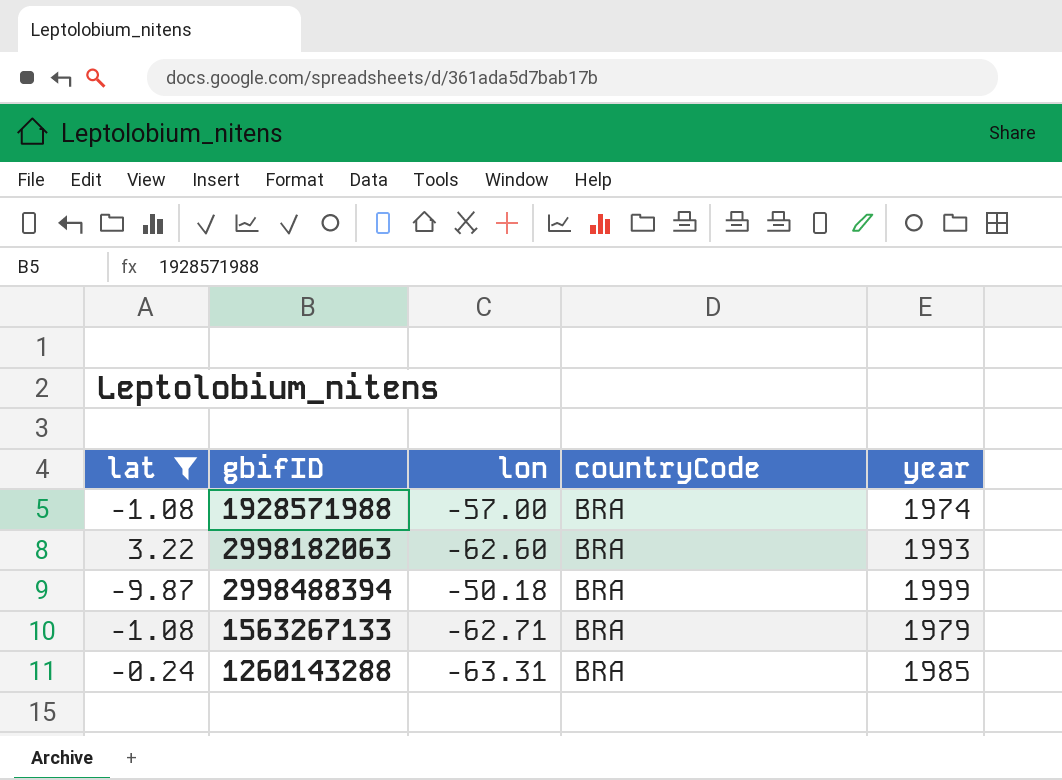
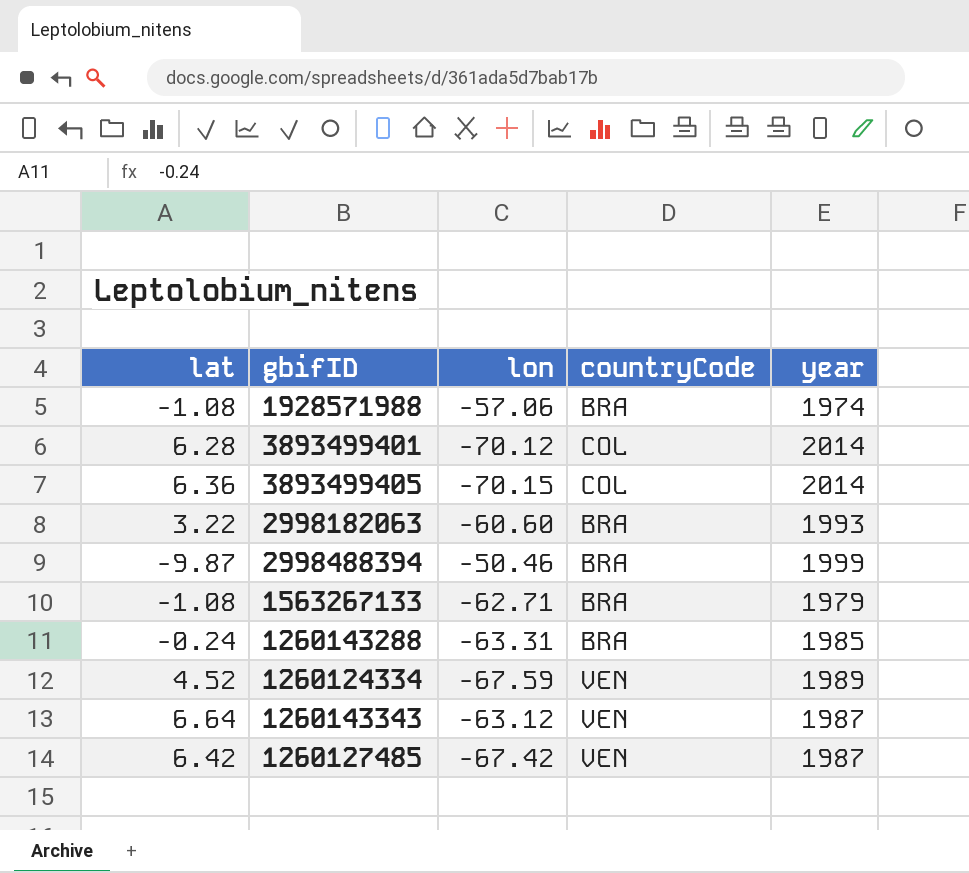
filter: lat <= 3.22 -> none
1928571988 | lon: -57.00 -> -57.06
2998182063 | lon: -62.60 -> -60.60
2998488394 | lon: -50.18 -> -50.46

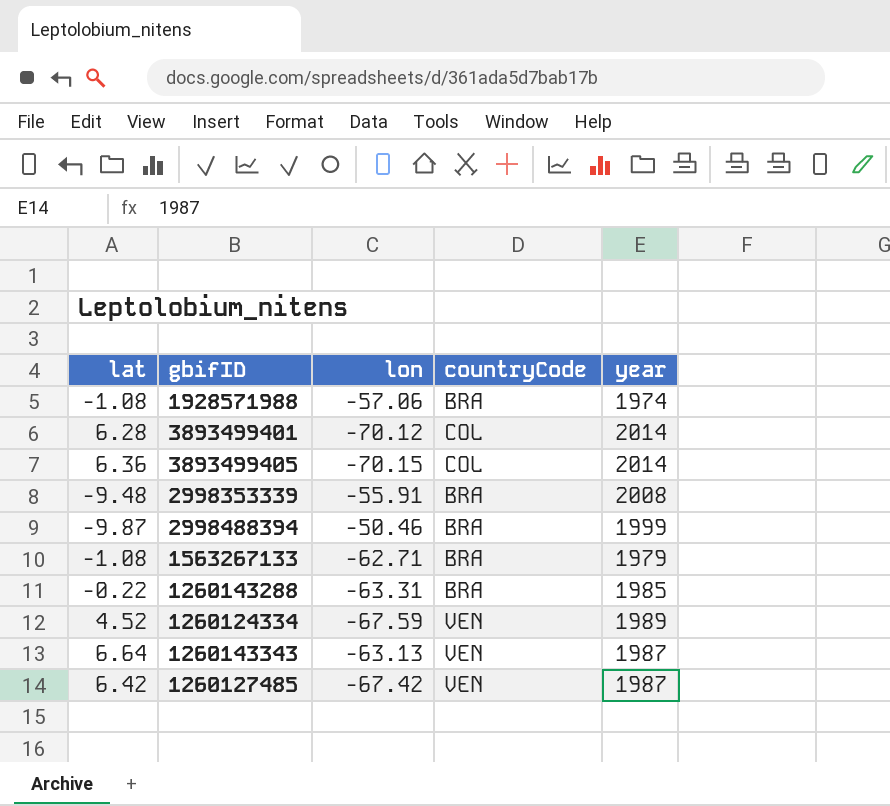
row 2998182063: 3.22 | -60.60 | BRA | 1993 -> none
row 2998353339: none -> -9.48 | -55.91 | BRA | 2008
1260143288 | lat: -0.24 -> -0.22
1260143343 | lon: -63.12 -> -63.13

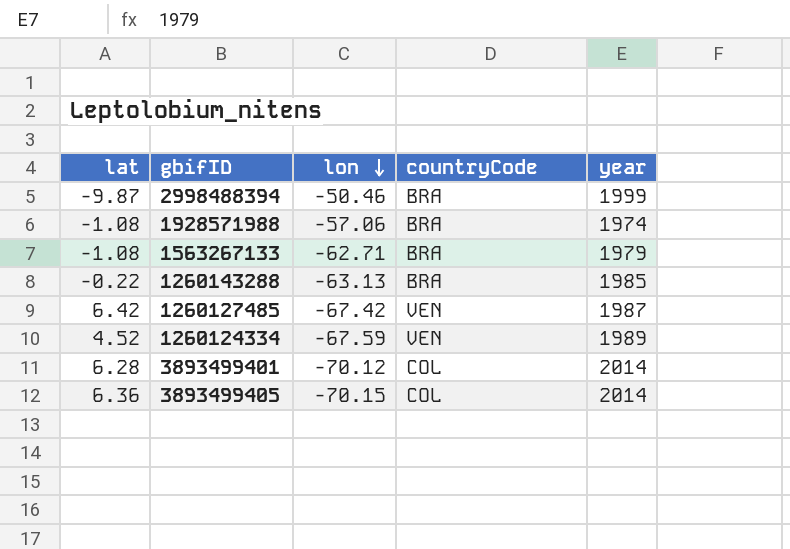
row order: none -> lon descending
row 2998353339: -9.48 | -55.91 | BRA | 2008 -> none
row 1260143343: 6.64 | -63.13 | VEN | 1987 -> none
1260143288 | lon: -63.31 -> -63.13

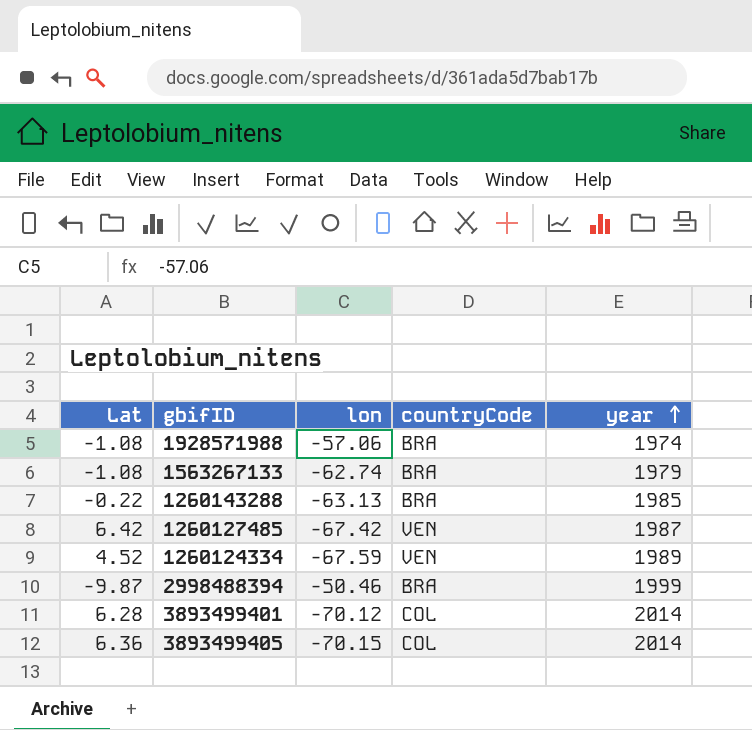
row order: lon descending -> year ascending
column name: lat -> Lat
1563267133 | lon: -62.71 -> -62.74

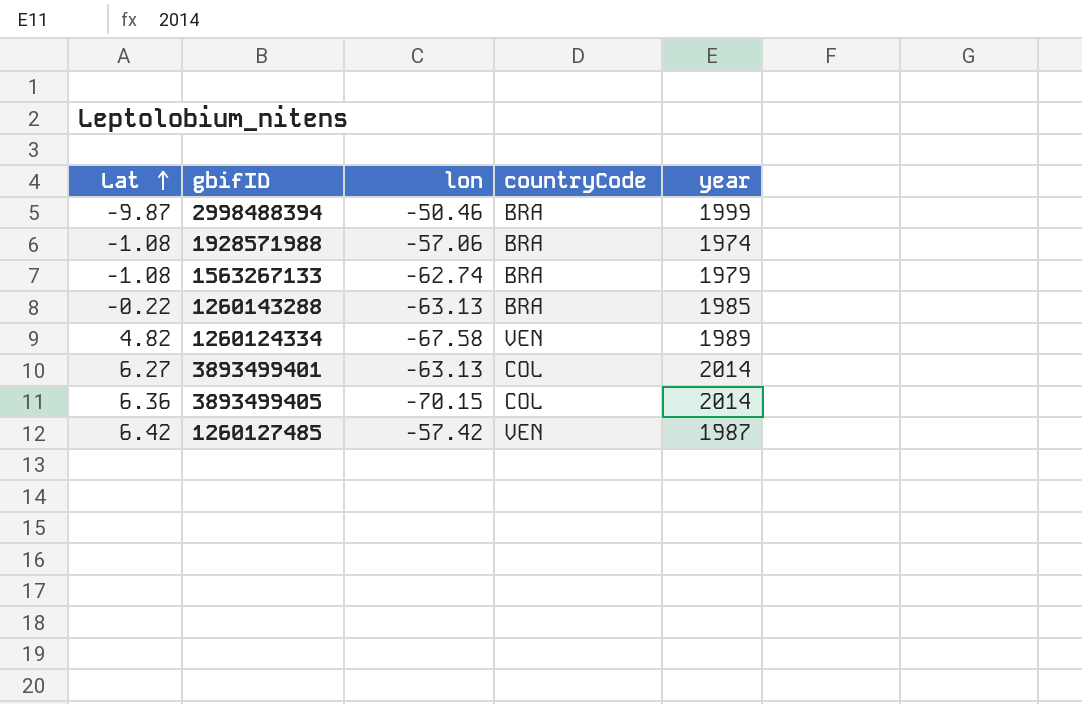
row order: year ascending -> Lat ascending
1260124334 | Lat: 4.52 -> 4.82
1260124334 | lon: -67.59 -> -67.58
3893499401 | Lat: 6.28 -> 6.27
3893499401 | lon: -70.12 -> -63.13
1260127485 | lon: -67.42 -> -57.42

